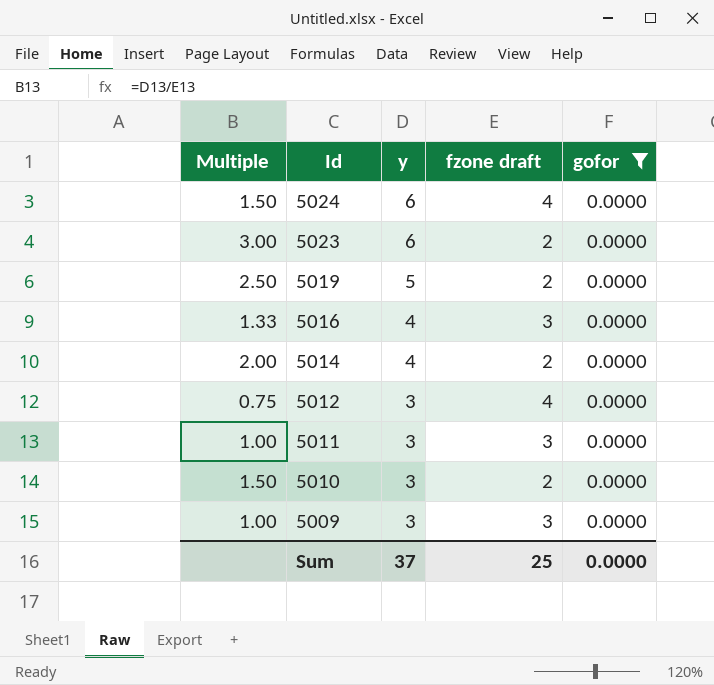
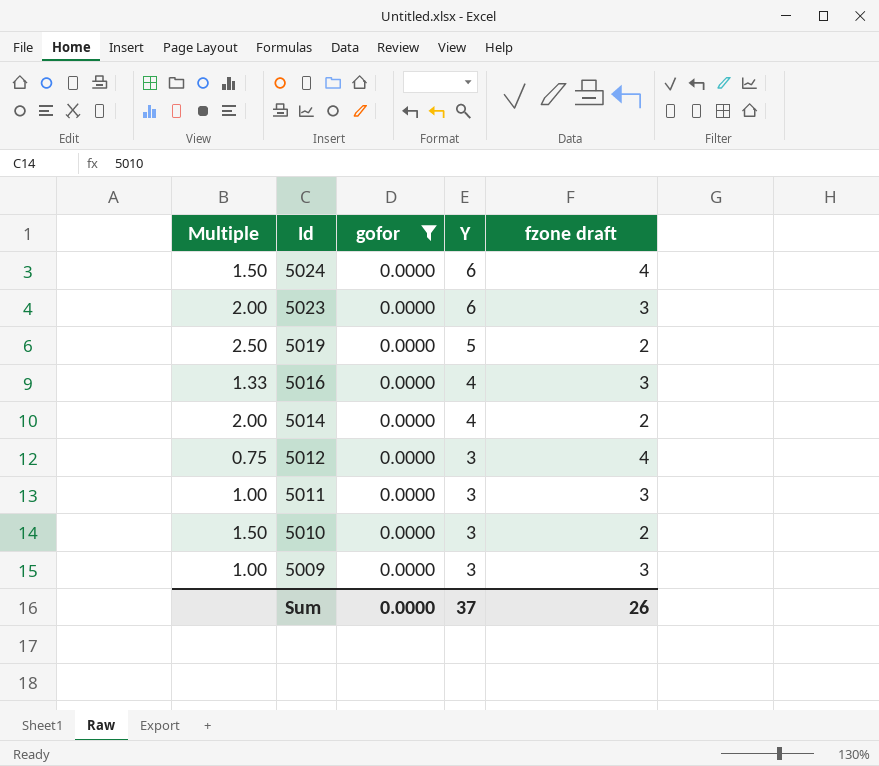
column gofor | position: 5 -> 3
column name: y -> Y
5023 | Multiple: 3.00 -> 2.00
5023 | fzone draft: 2 -> 3
Sum | fzone draft: 25 -> 26

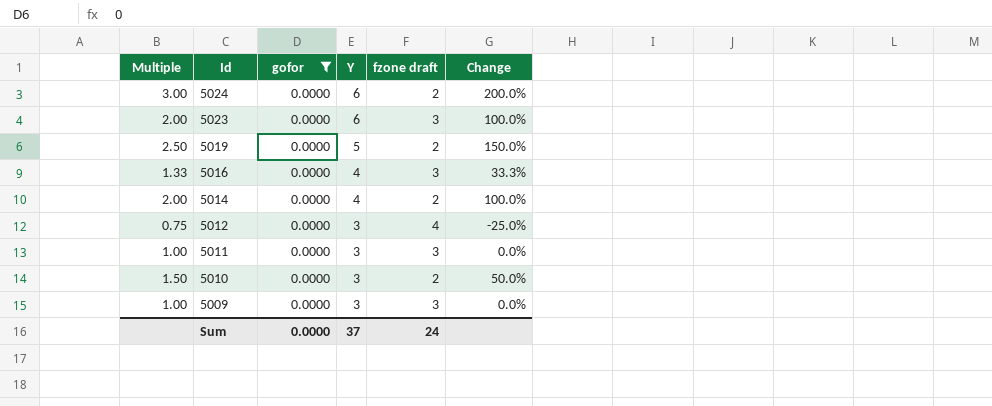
column Change | formula: none -> ([Y] - [fzone draft]) / [fzone draft]
5024 | Multiple: 1.50 -> 3.00
5024 | fzone draft: 4 -> 2
Sum | fzone draft: 26 -> 24

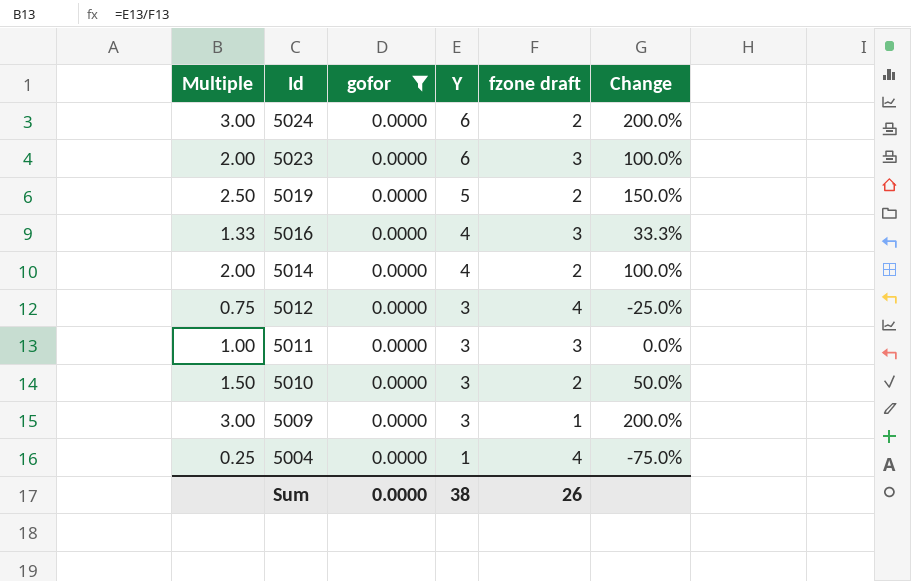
5009 | Multiple: 1.00 -> 3.00
5009 | fzone draft: 3 -> 1
5009 | Change: 0.0% -> 200.0%
row 5004: none -> 0.25 | 0.0000 | 1 | 4 | -75.0%
Sum | Y: 37 -> 38
Sum | fzone draft: 24 -> 26

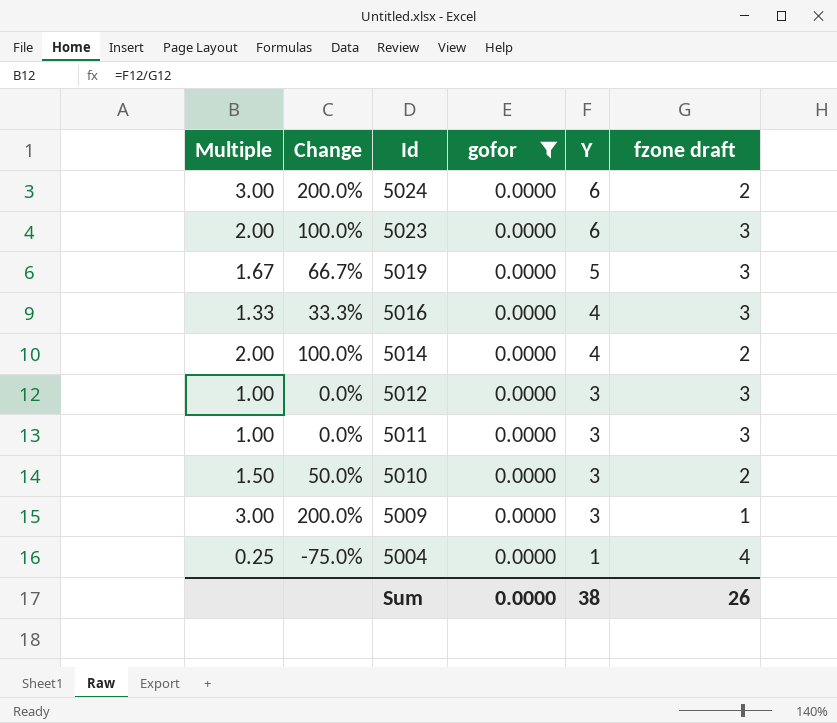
column Change | position: 6 -> 2
5019 | Multiple: 2.50 -> 1.67
5019 | Change: 150.0% -> 66.7%
5019 | fzone draft: 2 -> 3
5012 | Multiple: 0.75 -> 1.00
5012 | Change: -25.0% -> 0.0%
5012 | fzone draft: 4 -> 3

